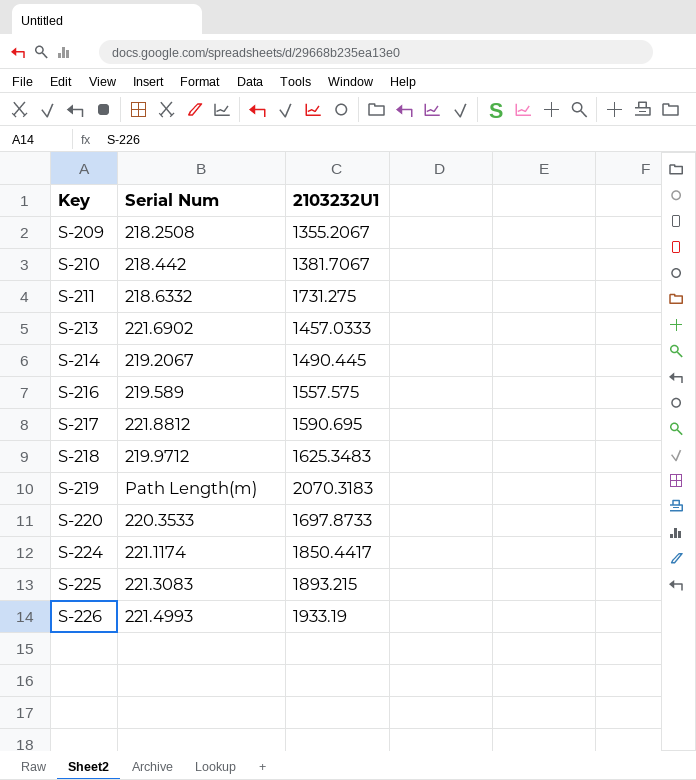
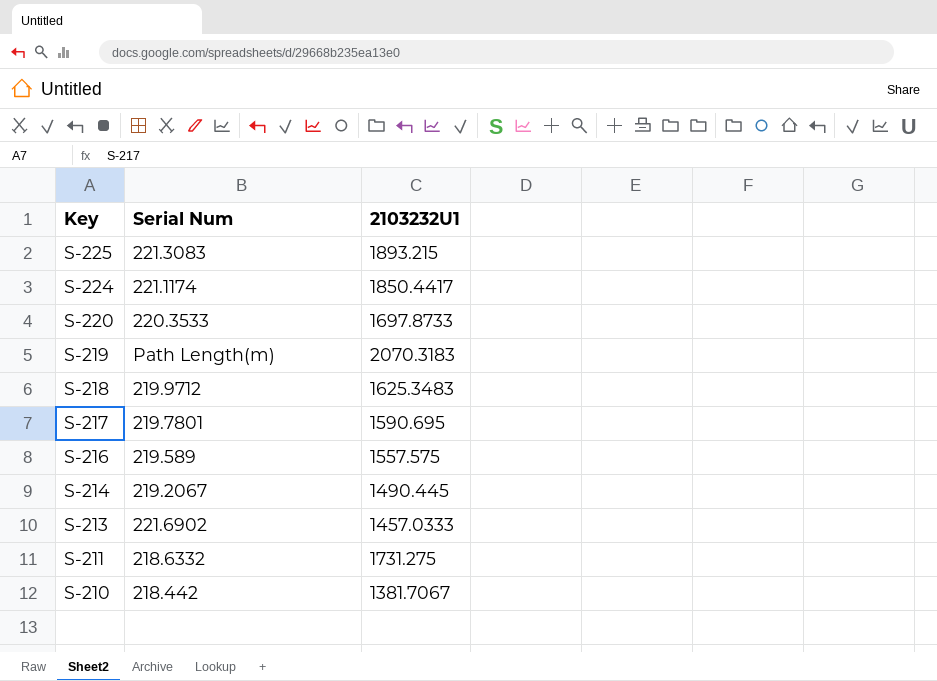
row order: Key ascending -> Key descending
row S-209: 218.2508 | 1355.2067 -> none
row S-226: 221.4993 | 1933.19 -> none
S-217 | Serial Num: 221.8812 -> 219.7801

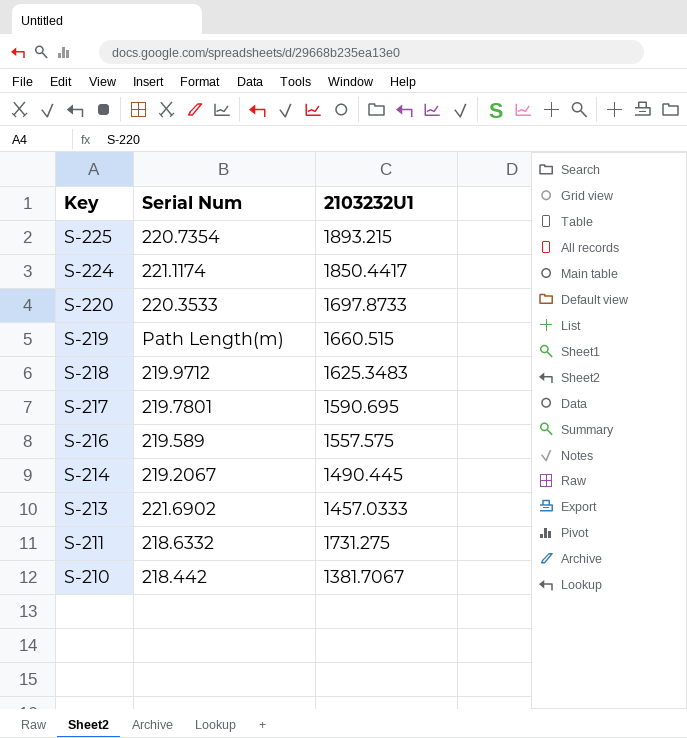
S-225 | Serial Num: 221.3083 -> 220.7354
S-219 | 2103232U1: 2070.3183 -> 1660.515

